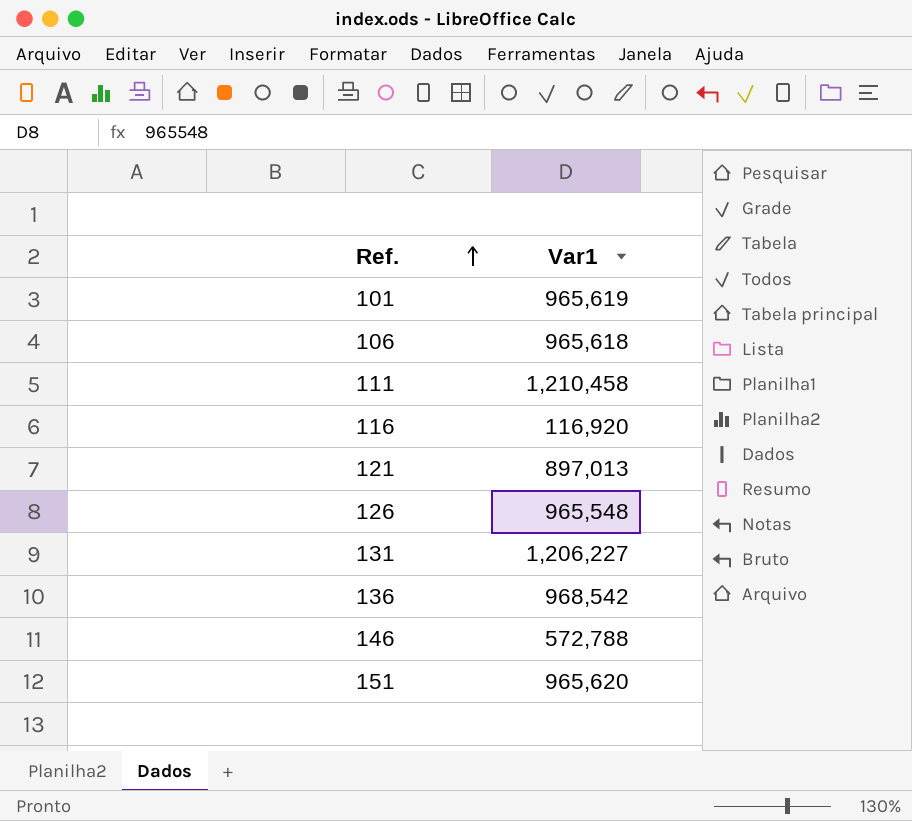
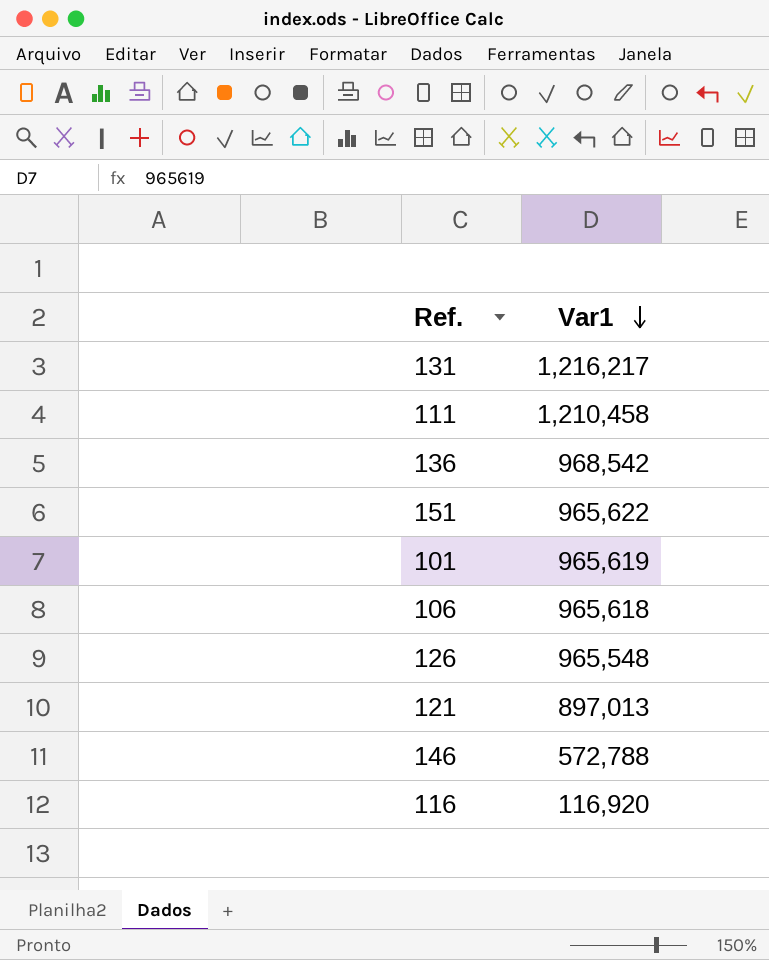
row order: Ref. ascending -> Var1 descending
131 | Var1: 1,206,227 -> 1,216,217
151 | Var1: 965,620 -> 965,622

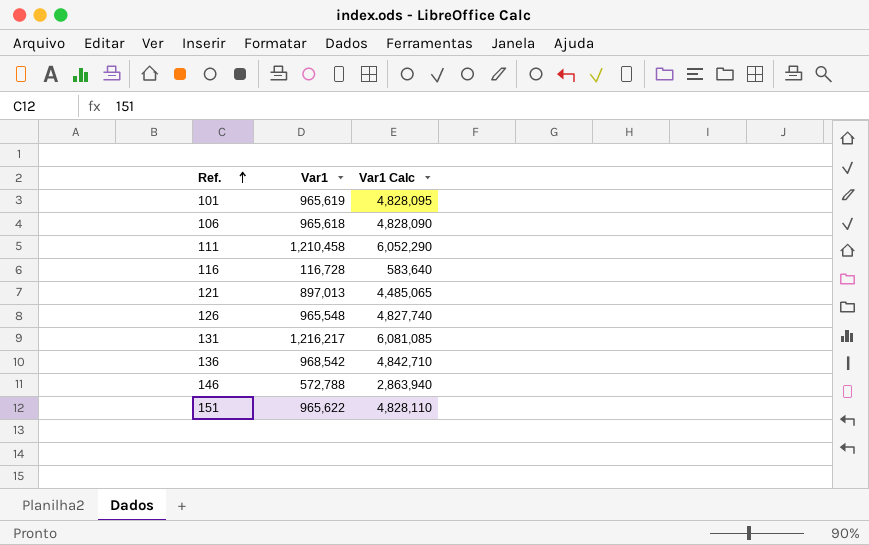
row order: Var1 descending -> Ref. ascending
column Var1 Calc | formula: none -> [Var1] * 5
116 | Var1: 116,920 -> 116,728

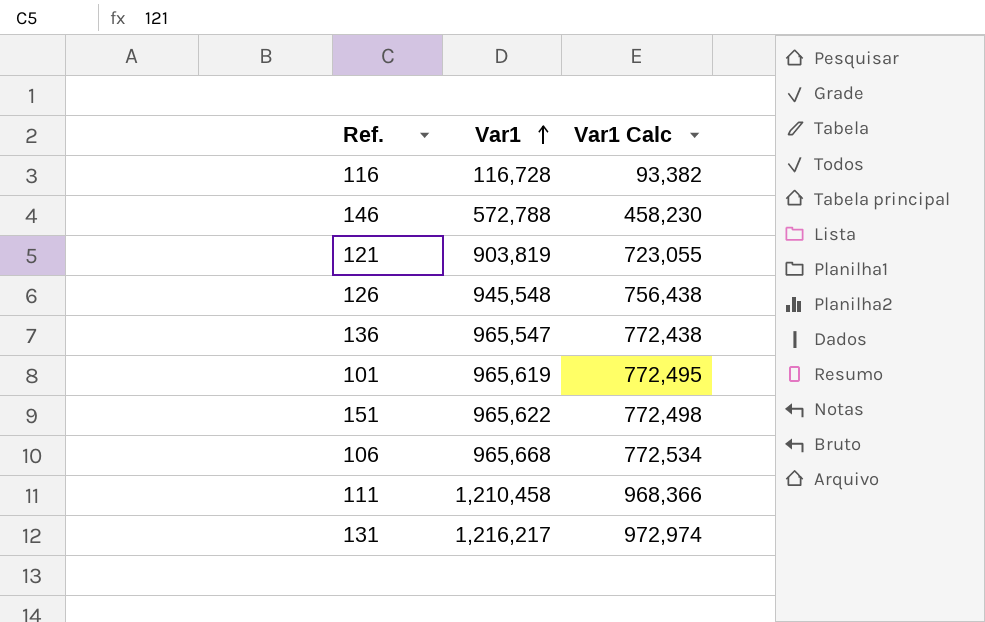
row order: Ref. ascending -> Var1 ascending
column Var1 Calc | formula: [Var1] * 5 -> [Var1] * 0.8
121 | Var1: 897,013 -> 903,819
126 | Var1: 965,548 -> 945,548
136 | Var1: 968,542 -> 965,547
106 | Var1: 965,618 -> 965,668

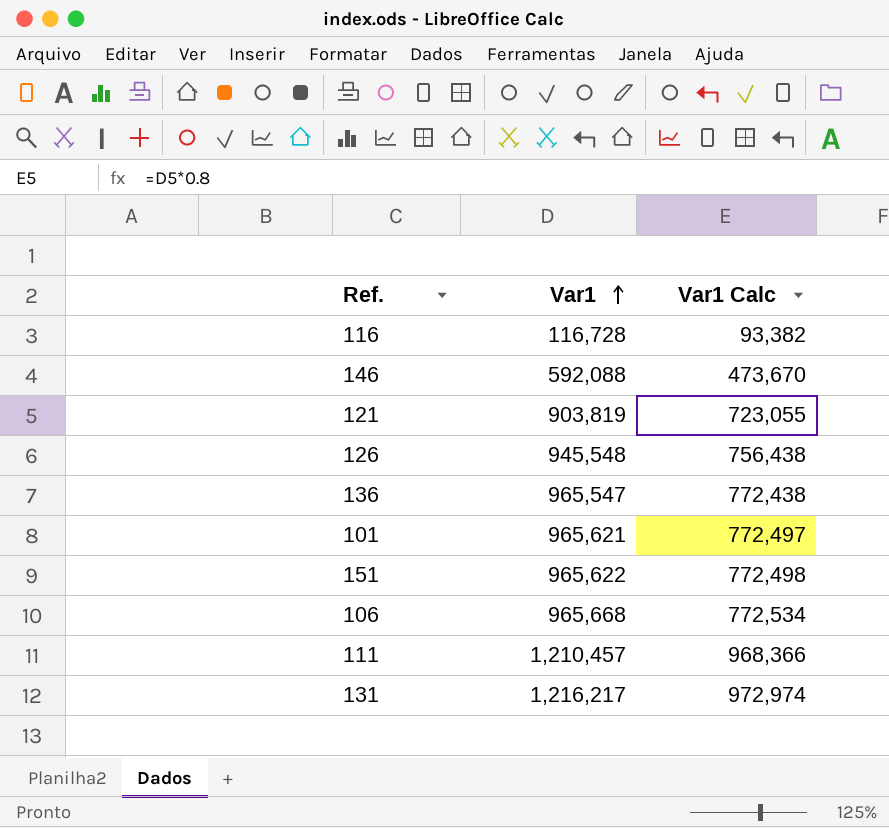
146 | Var1: 572,788 -> 592,088
146 | Var1 Calc: 458,230 -> 473,670
101 | Var1: 965,619 -> 965,621
101 | Var1 Calc: 772,495 -> 772,497
111 | Var1: 1,210,458 -> 1,210,457

